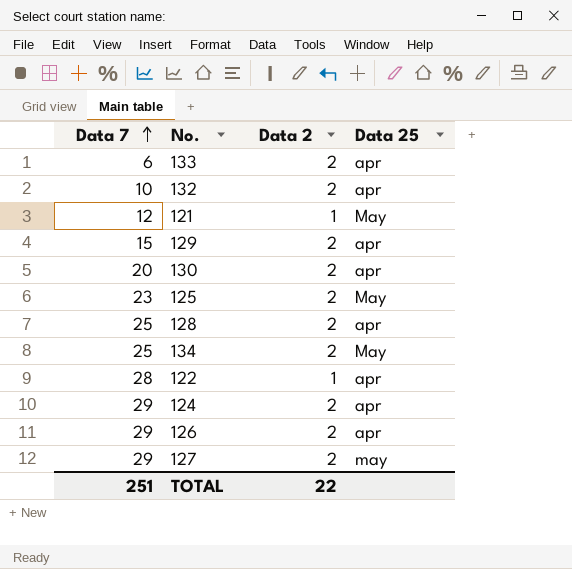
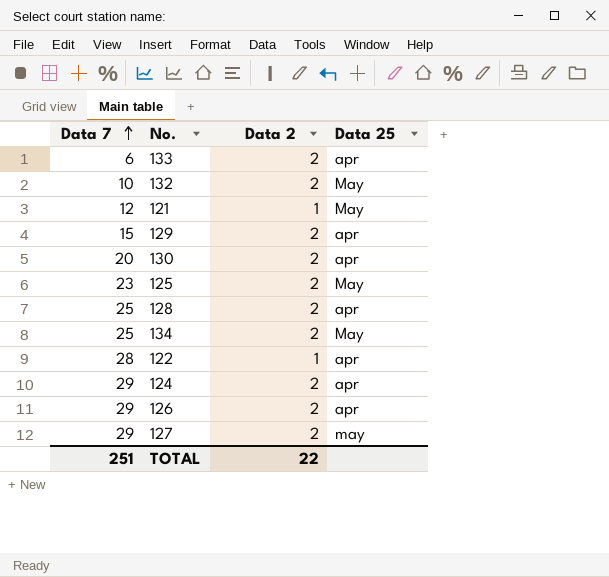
132 | Data 25: apr -> May

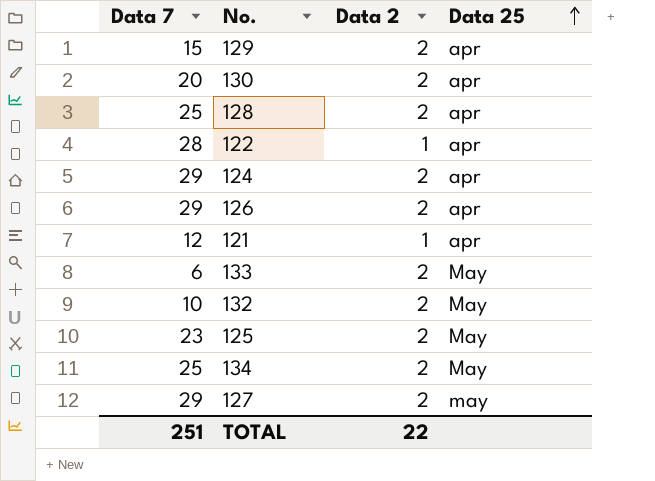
row order: Data 7 ascending -> Data 25 ascending
121 | Data 25: May -> apr
133 | Data 25: apr -> May

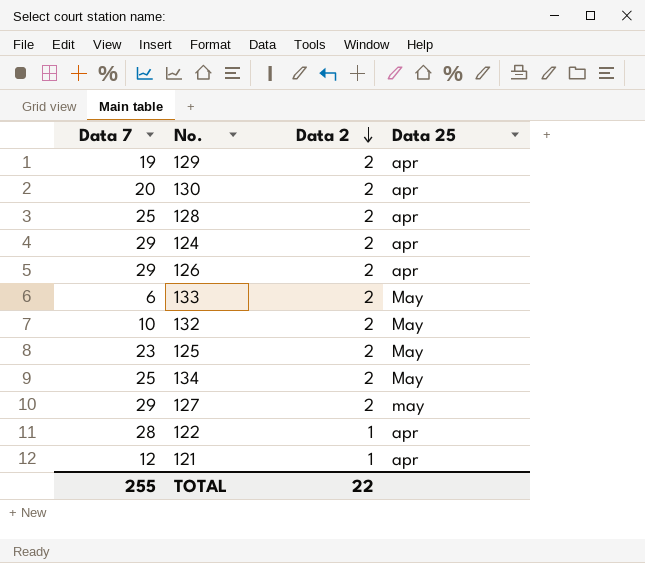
row order: Data 25 ascending -> Data 2 descending
129 | Data 7: 15 -> 19
TOTAL | Data 7: 251 -> 255

